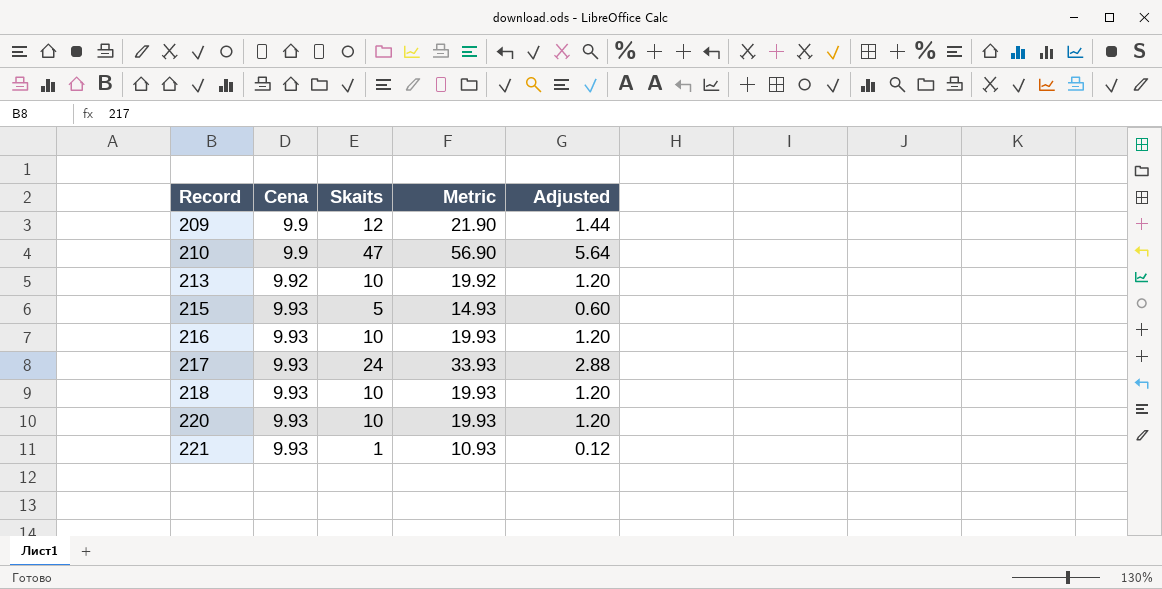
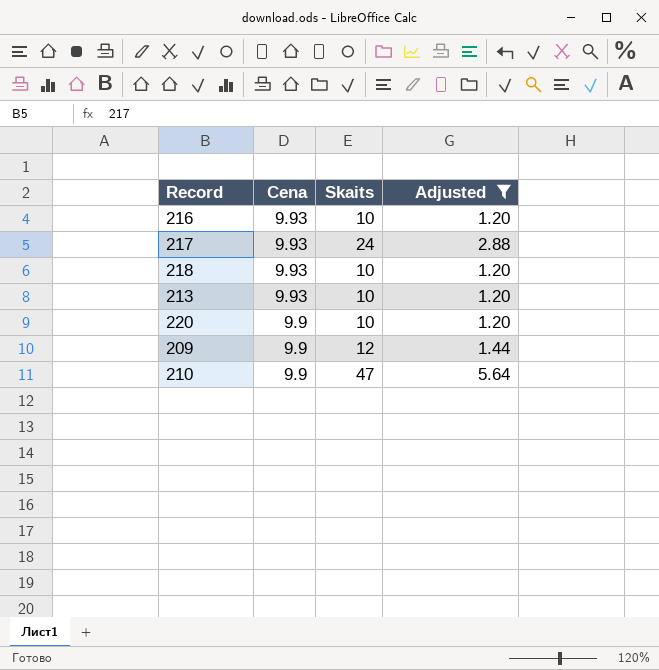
filter: none -> Adjusted >= 1.20
row order: Record ascending -> Cena descending
column Metric | formula: [Cena] + [Skaits] -> none
213 | Cena: 9.92 -> 9.93
220 | Cena: 9.93 -> 9.9

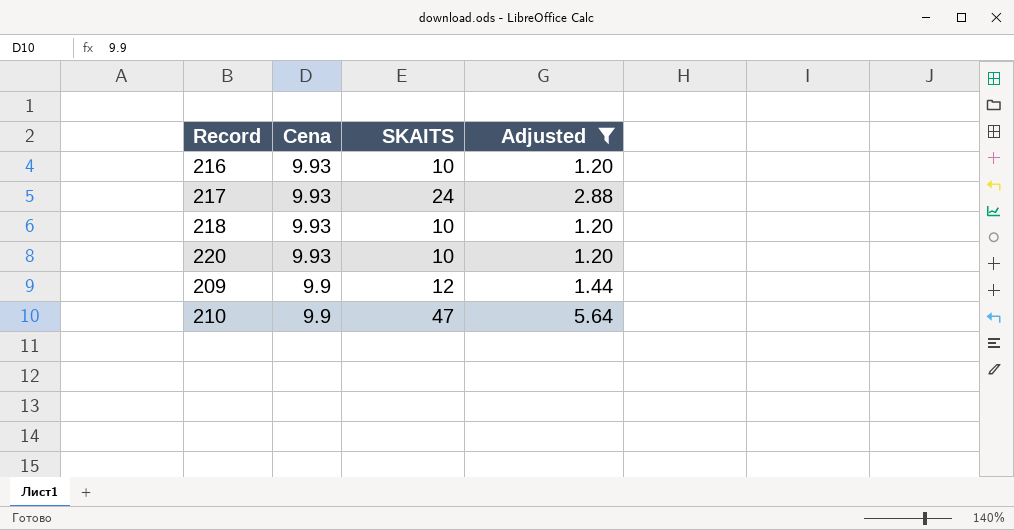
column name: Skaits -> SKAITS
row 213: 9.93 | 10 | 1.20 -> none
220 | Cena: 9.9 -> 9.93

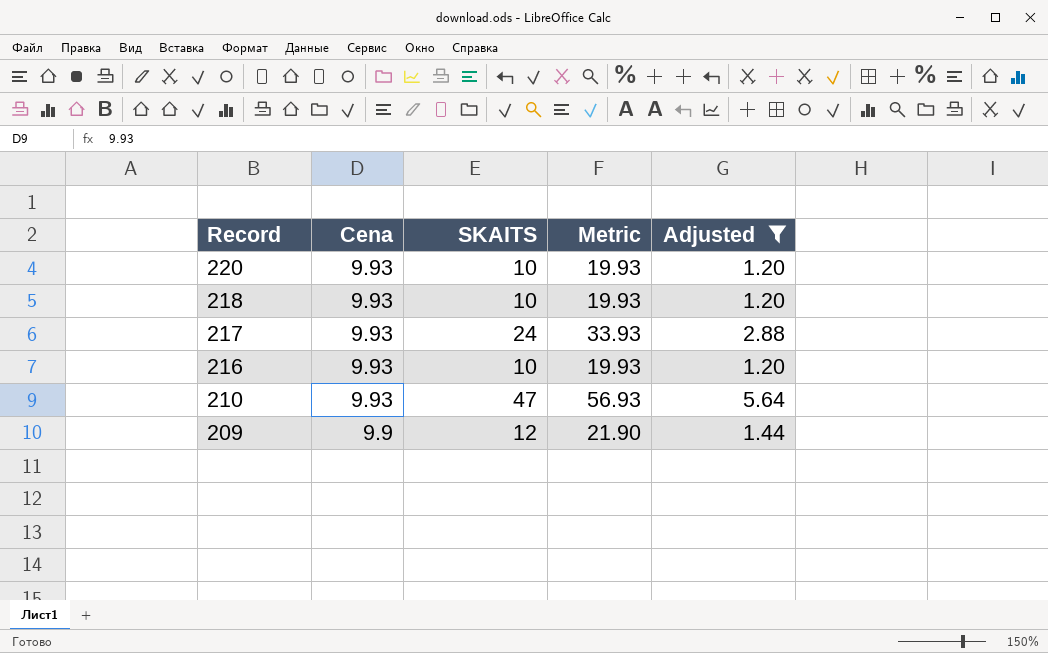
row order: Cena descending -> Record descending
column Metric | formula: none -> [Cena] + [SKAITS]
210 | Cena: 9.9 -> 9.93

